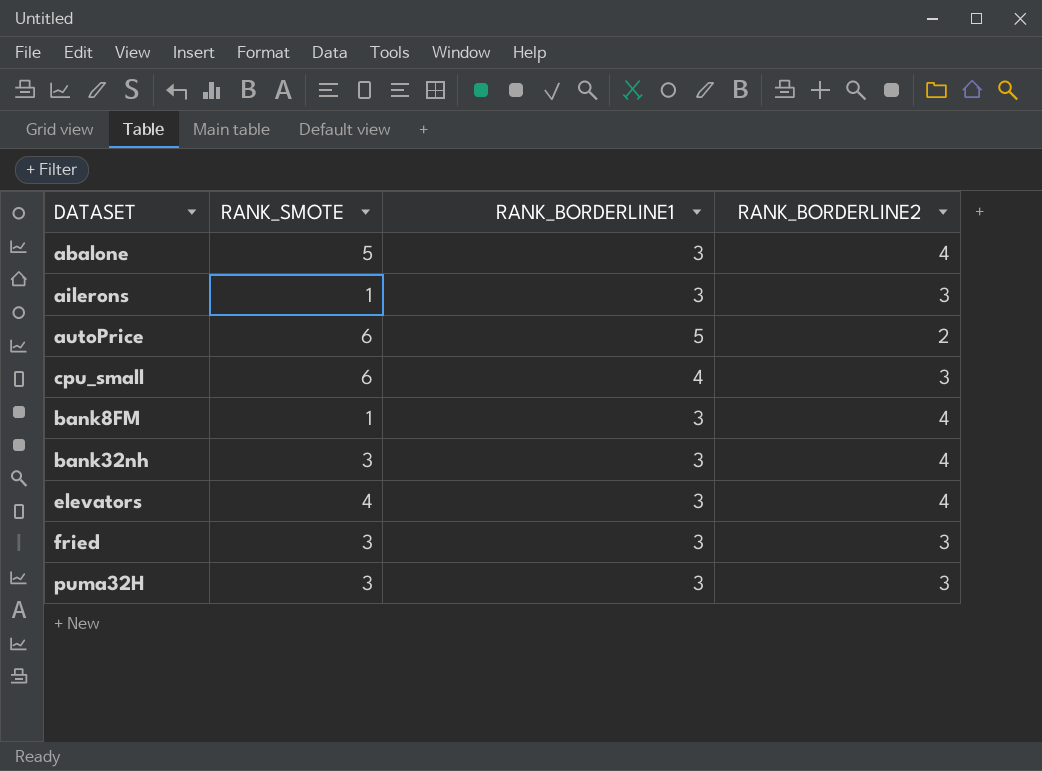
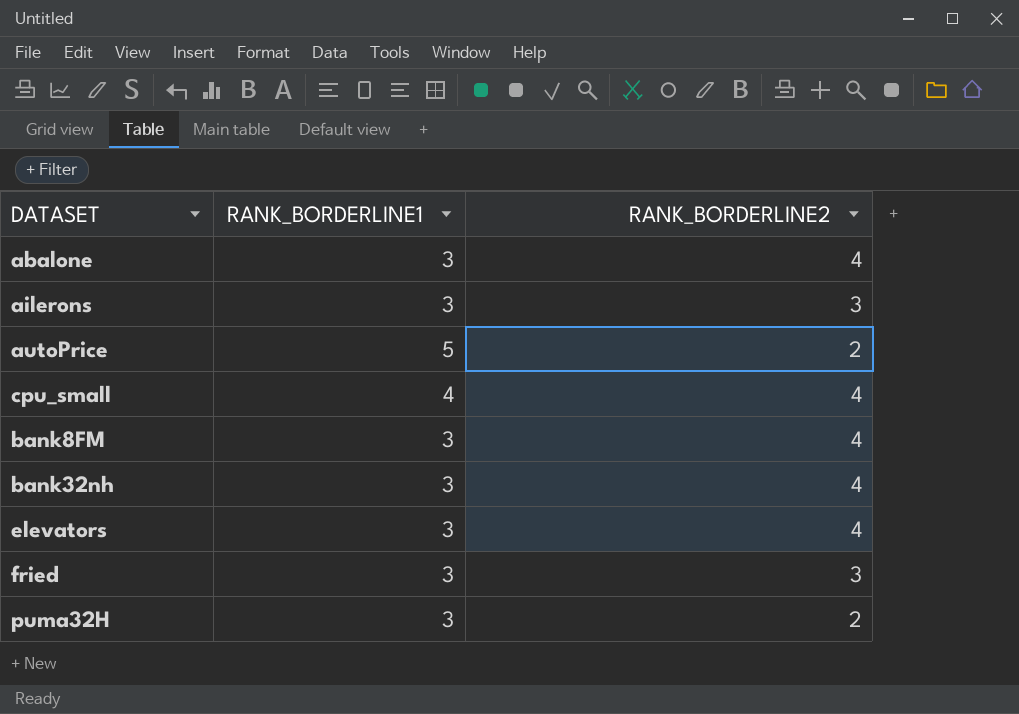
column RANK_SMOTE | position: 2 -> none
cpu_small | RANK_BORDERLINE2: 3 -> 4
puma32H | RANK_BORDERLINE2: 3 -> 2

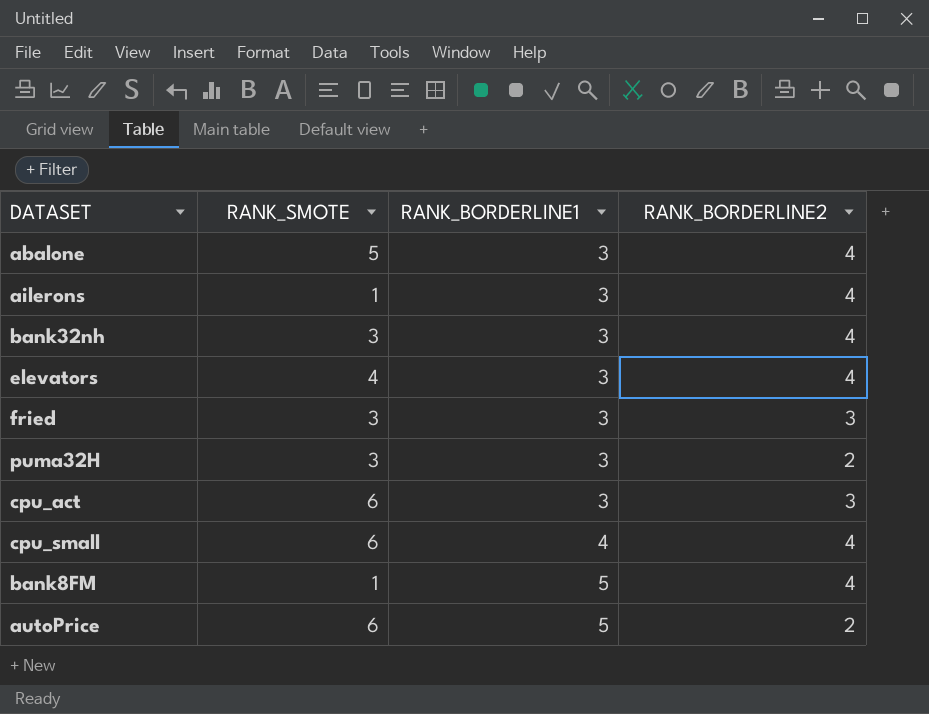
row order: none -> RANK_BORDERLINE1 ascending
column RANK_SMOTE | position: none -> 2
ailerons | RANK_BORDERLINE2: 3 -> 4
row cpu_act: none -> 6 | 3 | 3
bank8FM | RANK_BORDERLINE1: 3 -> 5

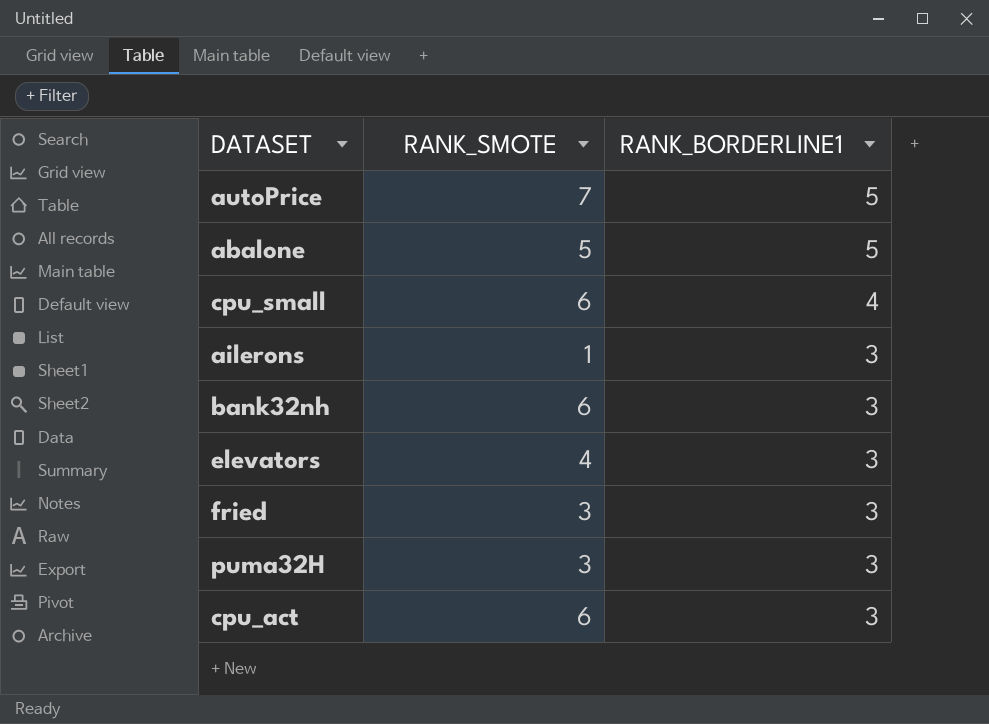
row order: RANK_BORDERLINE1 ascending -> RANK_BORDERLINE1 descending
column RANK_BORDERLINE2 | position: 4 -> none
row bank8FM: 1 | 5 | 4 -> none
autoPrice | RANK_SMOTE: 6 -> 7
abalone | RANK_BORDERLINE1: 3 -> 5
bank32nh | RANK_SMOTE: 3 -> 6

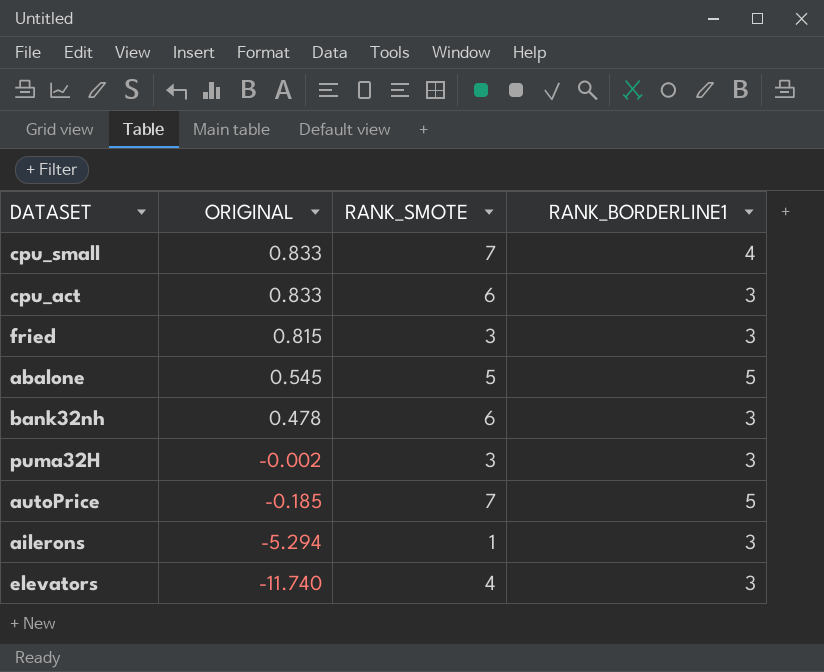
row order: RANK_BORDERLINE1 descending -> ORIGINAL descending
column ORIGINAL | position: none -> 2
cpu_small | RANK_SMOTE: 6 -> 7

